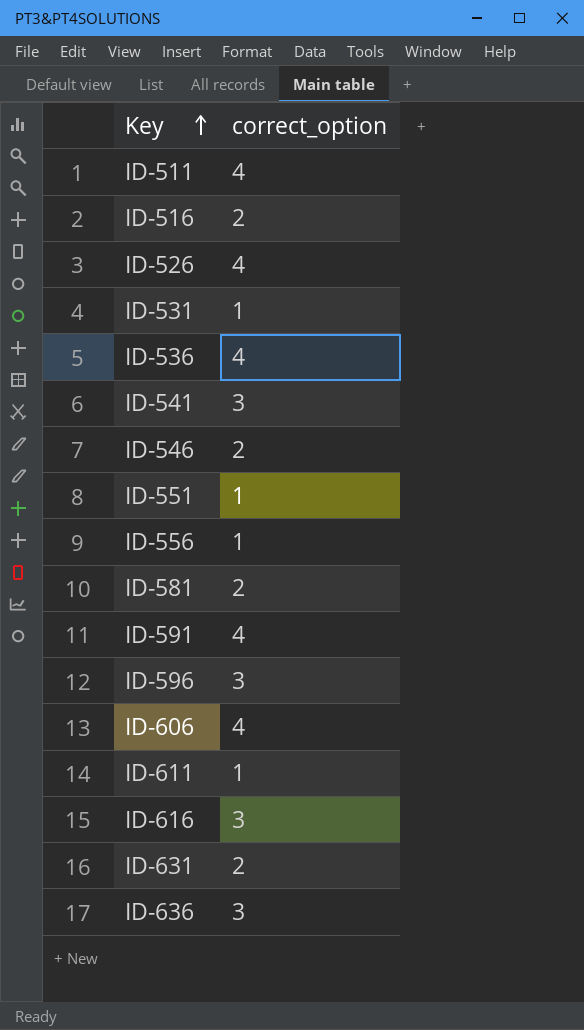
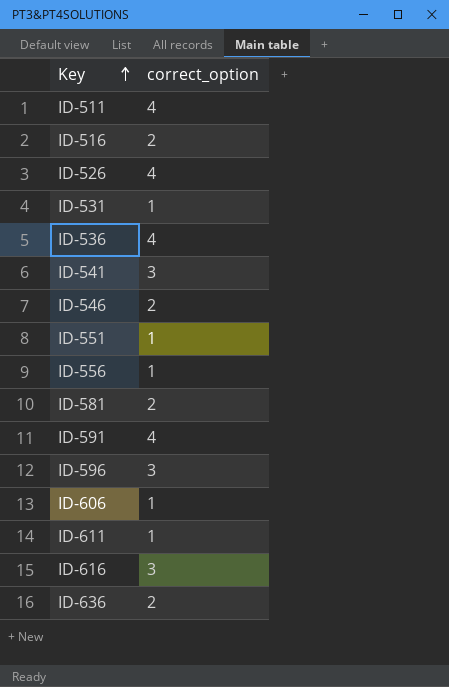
row ID-631: 2 -> none
ID-606 | correct_option: 4 -> 1
ID-636 | correct_option: 3 -> 2

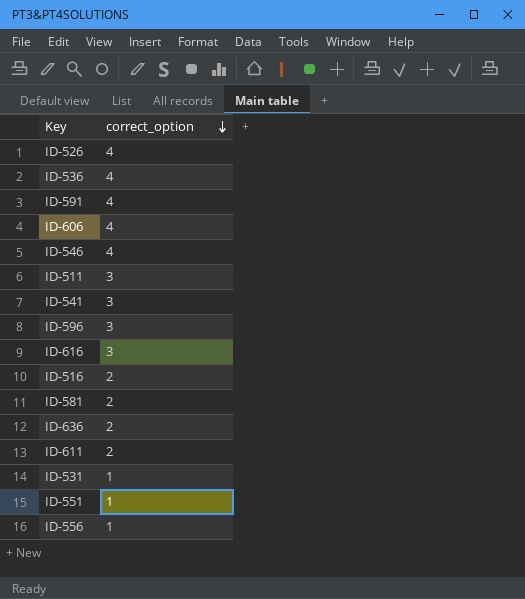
row order: Key ascending -> correct_option descending
ID-606 | correct_option: 1 -> 4
ID-546 | correct_option: 2 -> 4
ID-511 | correct_option: 4 -> 3
ID-611 | correct_option: 1 -> 2

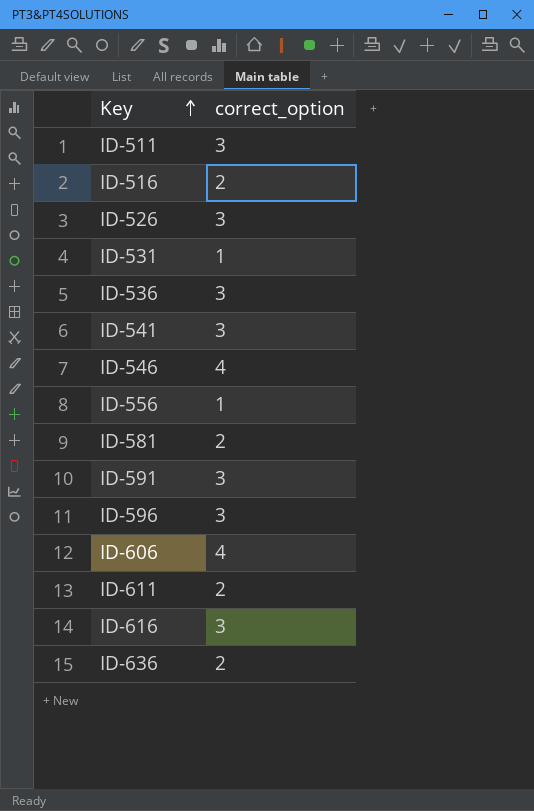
row order: correct_option descending -> Key ascending
row ID-551: 1 -> none
ID-526 | correct_option: 4 -> 3
ID-536 | correct_option: 4 -> 3
ID-591 | correct_option: 4 -> 3

